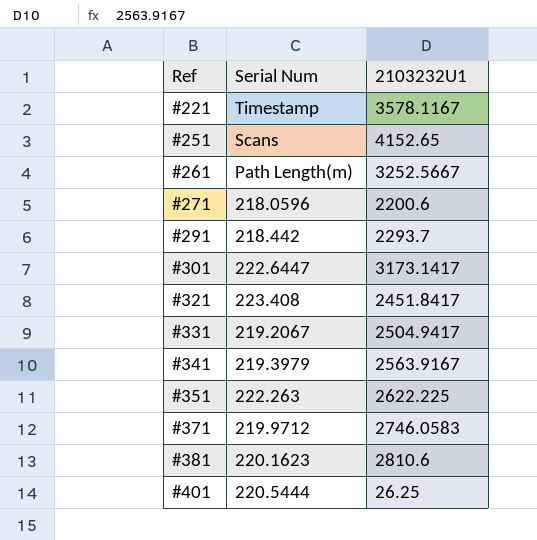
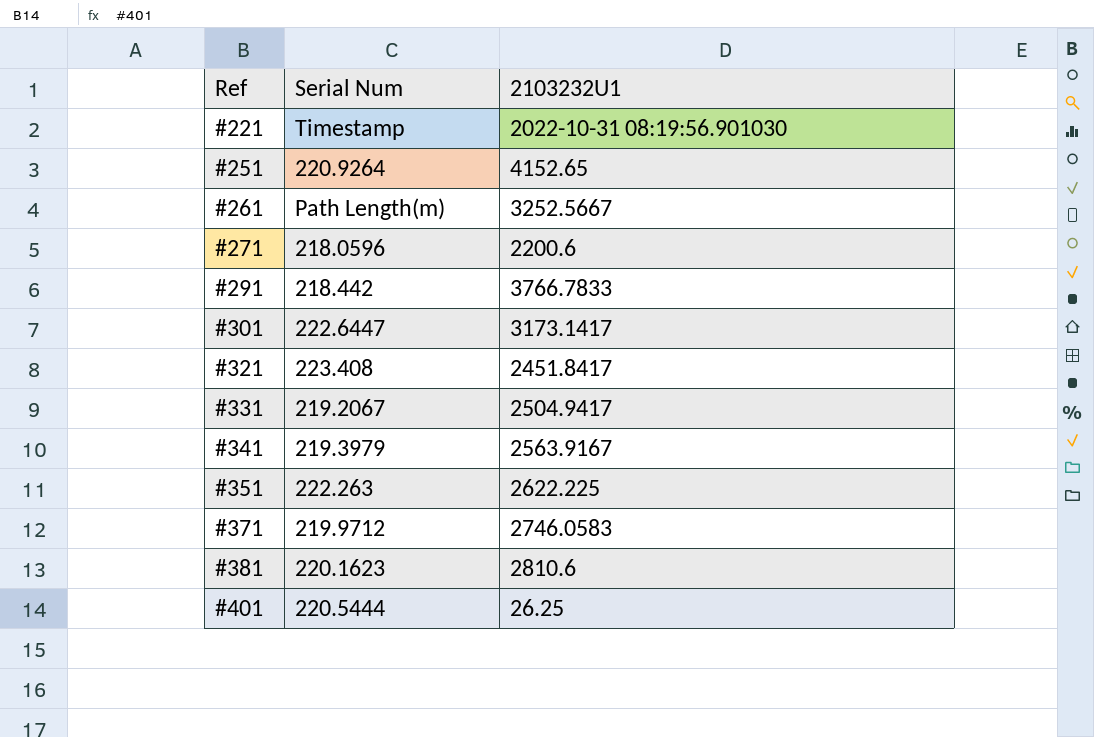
#221 | 2103232U1: 3578.1167 -> 2022-10-31 08:19:56.901030
#251 | Serial Num: Scans -> 220.9264
#291 | 2103232U1: 2293.7 -> 3766.7833

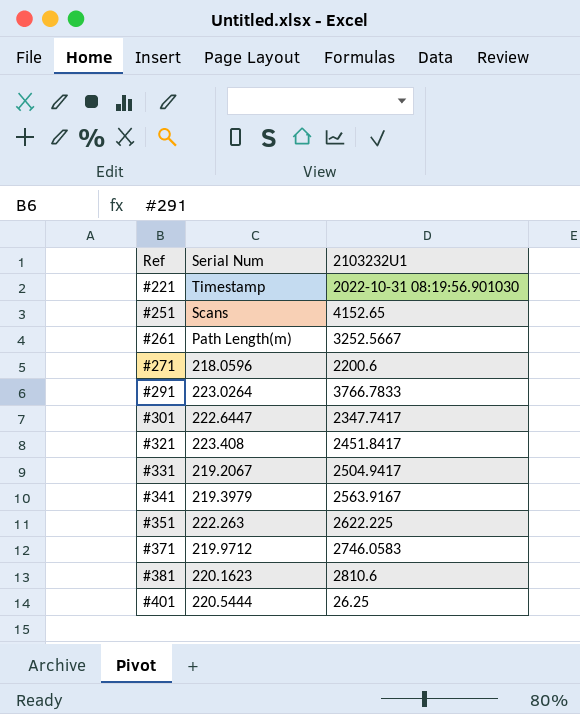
#251 | Serial Num: 220.9264 -> Scans
#291 | Serial Num: 218.442 -> 223.0264
#301 | 2103232U1: 3173.1417 -> 2347.7417

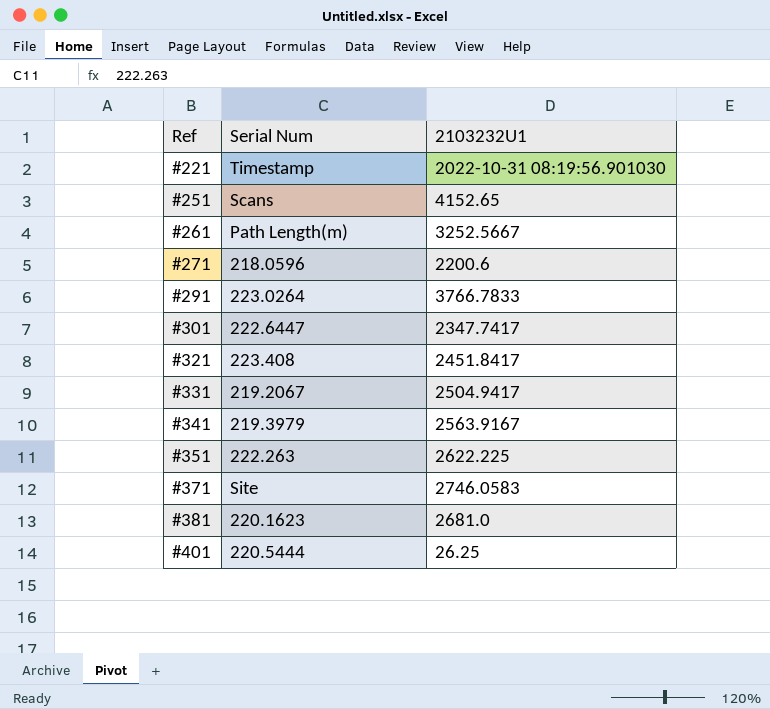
#371 | Serial Num: 219.9712 -> Site
#381 | 2103232U1: 2810.6 -> 2681.0

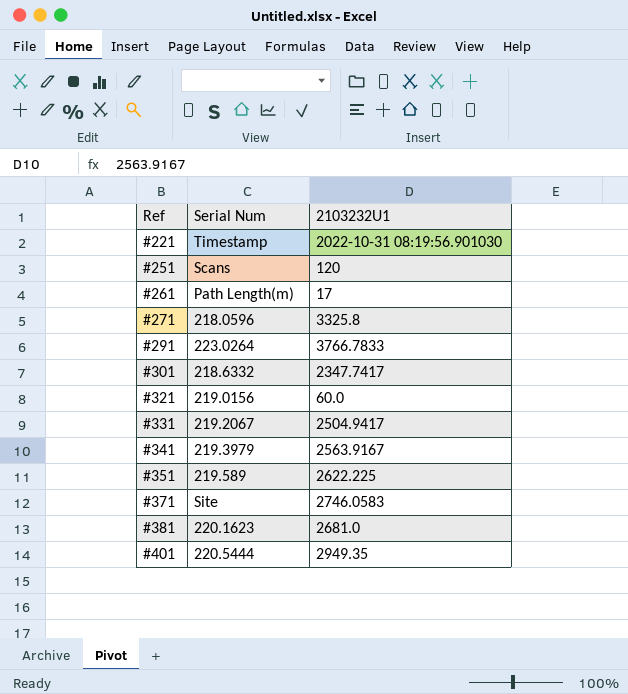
#251 | 2103232U1: 4152.65 -> 120
#261 | 2103232U1: 3252.5667 -> 17
#271 | 2103232U1: 2200.6 -> 3325.8
#301 | Serial Num: 222.6447 -> 218.6332
#321 | Serial Num: 223.408 -> 219.0156
#321 | 2103232U1: 2451.8417 -> 60.0
#351 | Serial Num: 222.263 -> 219.589
#401 | 2103232U1: 26.25 -> 2949.35

